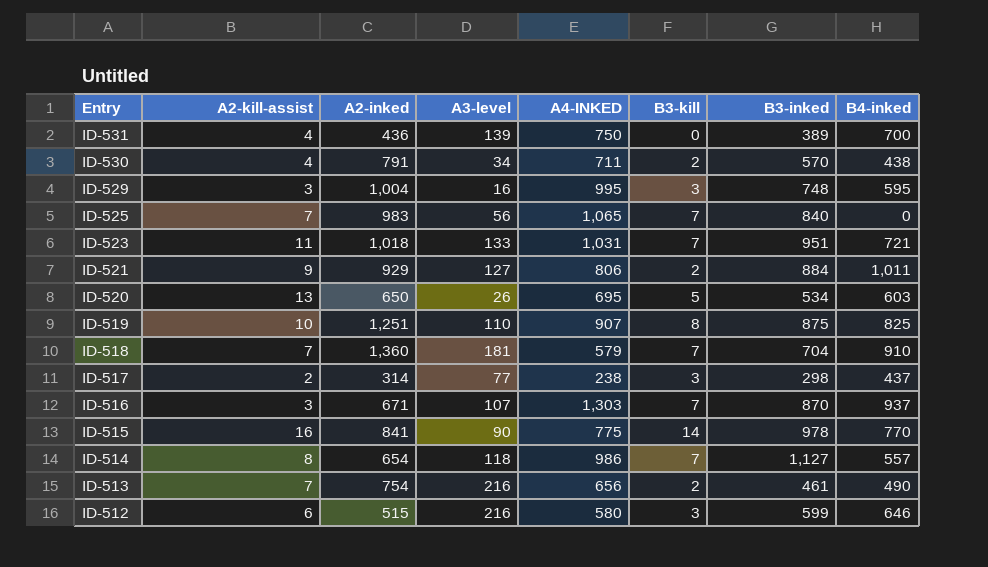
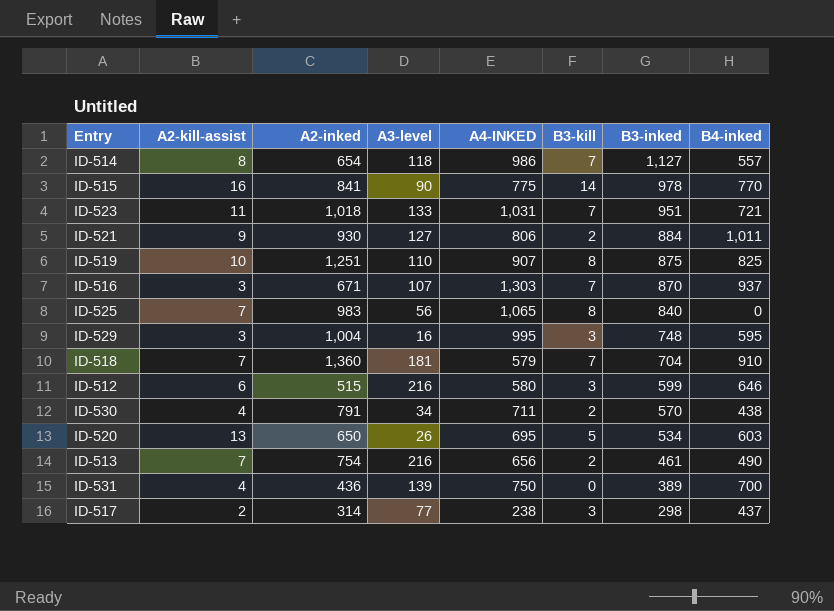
row order: Entry descending -> B3-inked descending
ID-521 | A2-inked: 929 -> 930
ID-525 | B3-kill: 7 -> 8

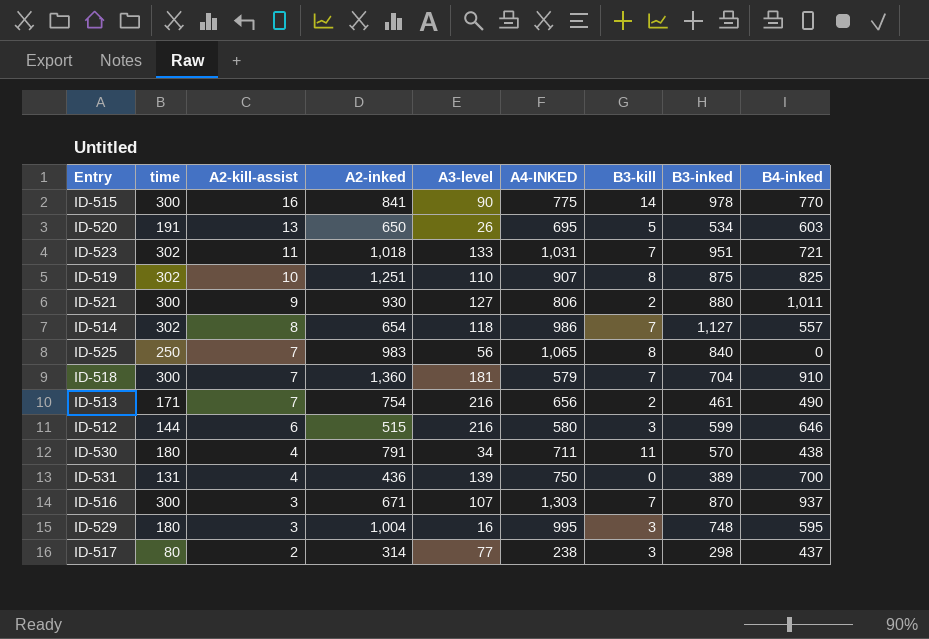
row order: B3-inked descending -> A2-kill-assist descending
column time | position: none -> 2
ID-521 | B3-inked: 884 -> 880
ID-530 | B3-kill: 2 -> 11

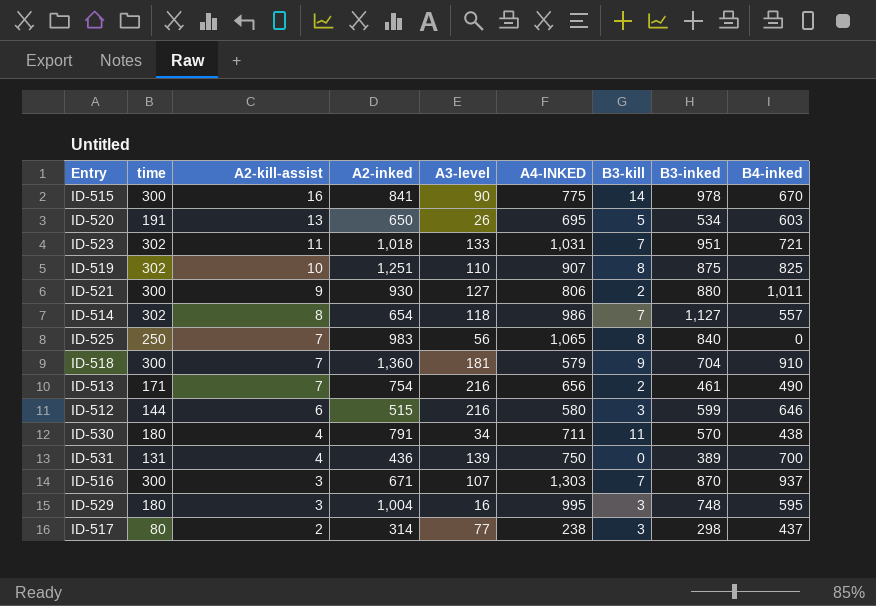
ID-515 | B4-inked: 770 -> 670
ID-518 | B3-kill: 7 -> 9

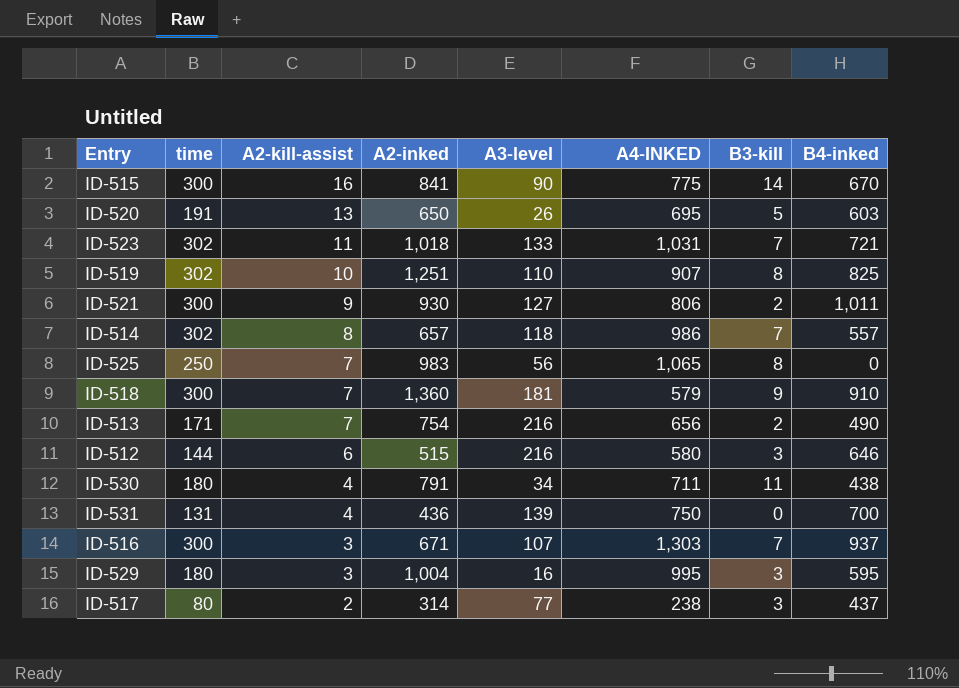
column B3-inked | position: 8 -> none
ID-514 | A2-inked: 654 -> 657

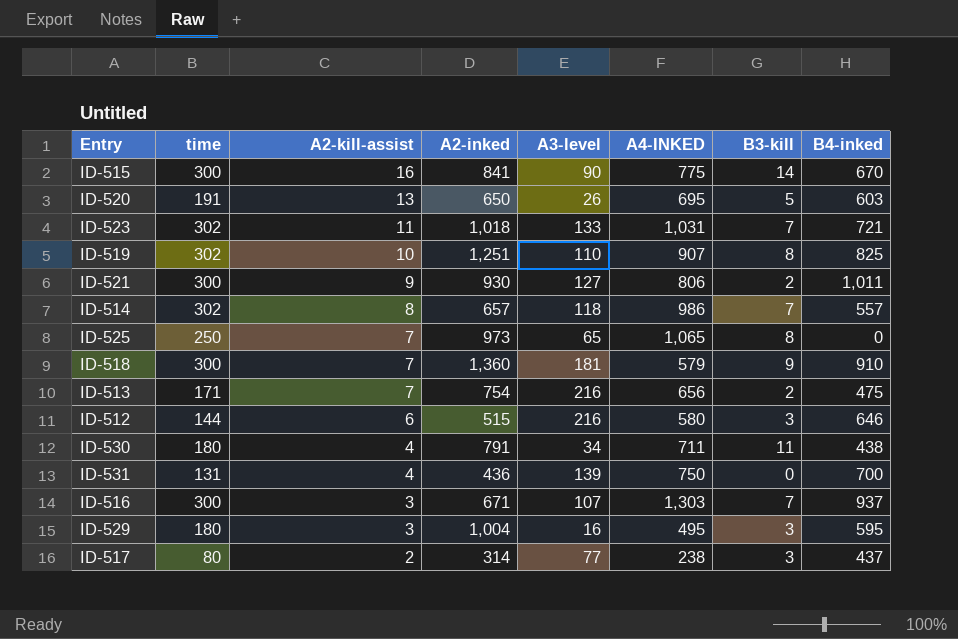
ID-525 | A2-inked: 983 -> 973
ID-525 | A3-level: 56 -> 65
ID-513 | B4-inked: 490 -> 475
ID-529 | A4-INKED: 995 -> 495

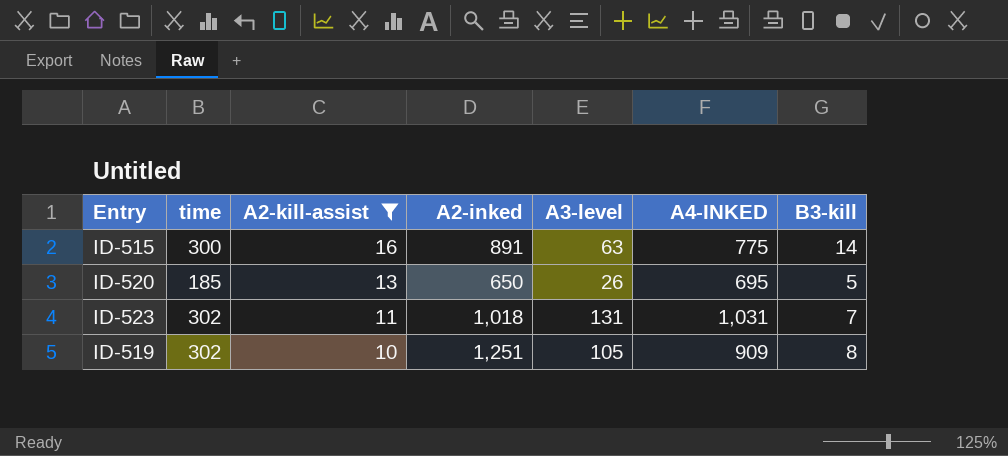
filter: none -> A2-kill-assist >= 10
column B4-inked | position: 8 -> none
ID-515 | A2-inked: 841 -> 891
ID-515 | A3-level: 90 -> 63
ID-520 | time: 191 -> 185
ID-523 | A3-level: 133 -> 131
ID-519 | A3-level: 110 -> 105
ID-519 | A4-INKED: 907 -> 909

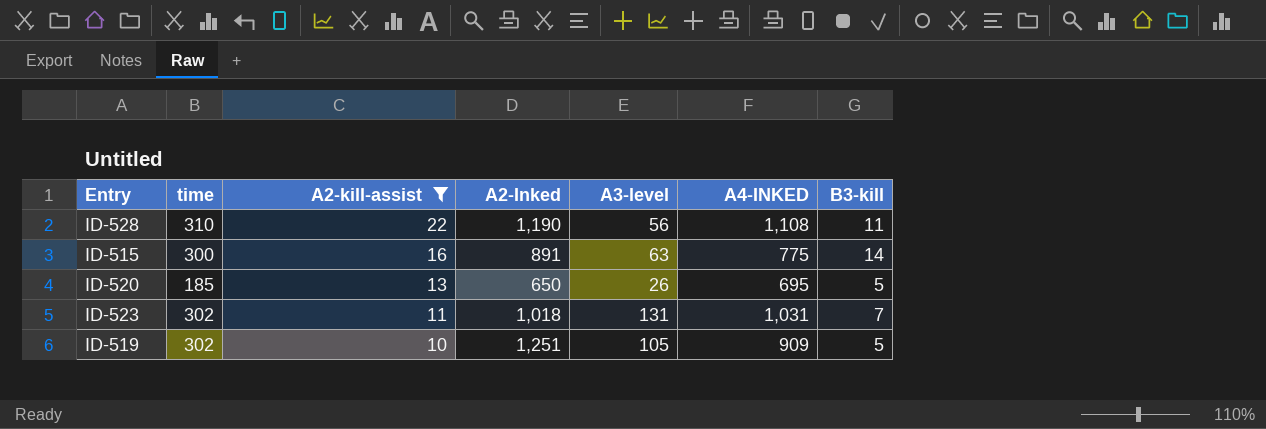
column name: A2-inked -> A2-Inked
row ID-528: none -> 310 | 22 | 1,190 | 56 | 1,108 | 11
ID-519 | B3-kill: 8 -> 5

